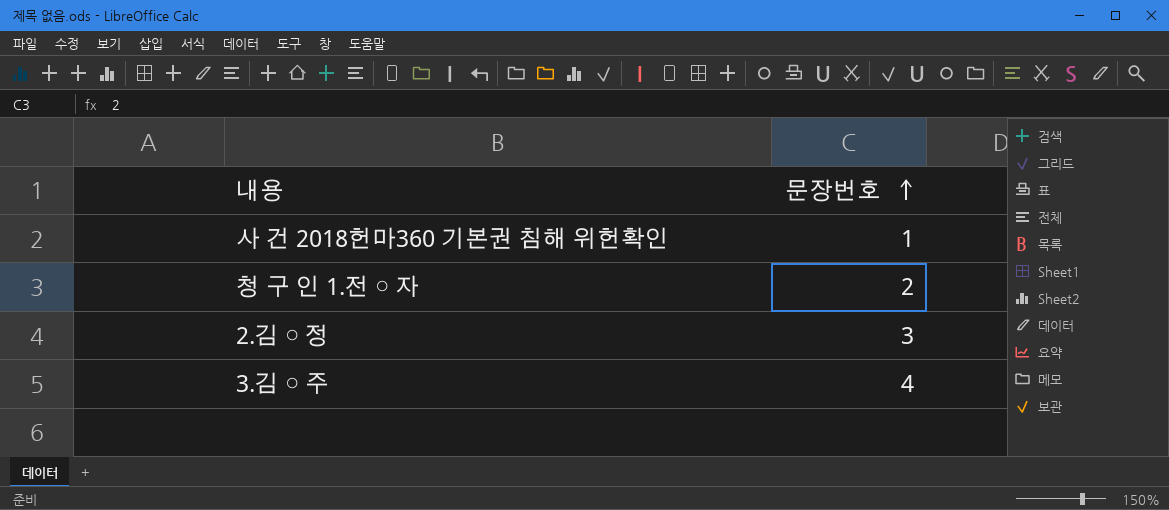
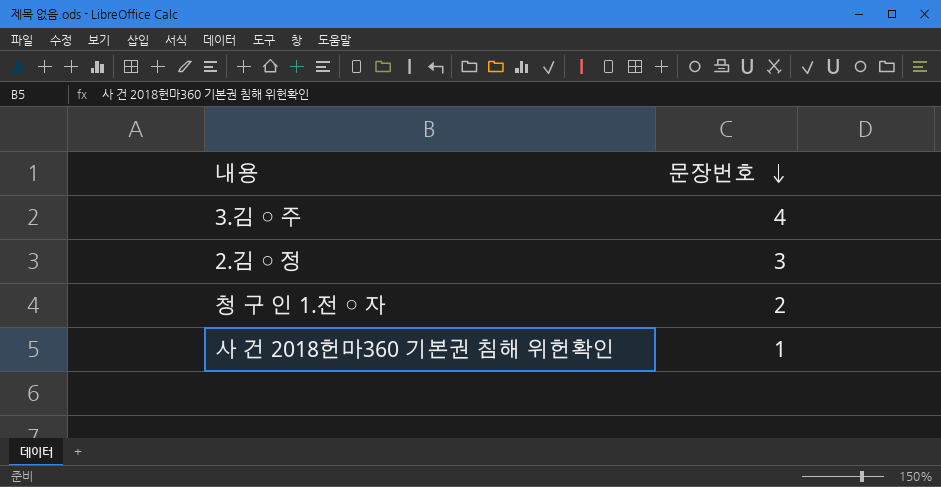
row order: 문장번호 ascending -> 문장번호 descending

